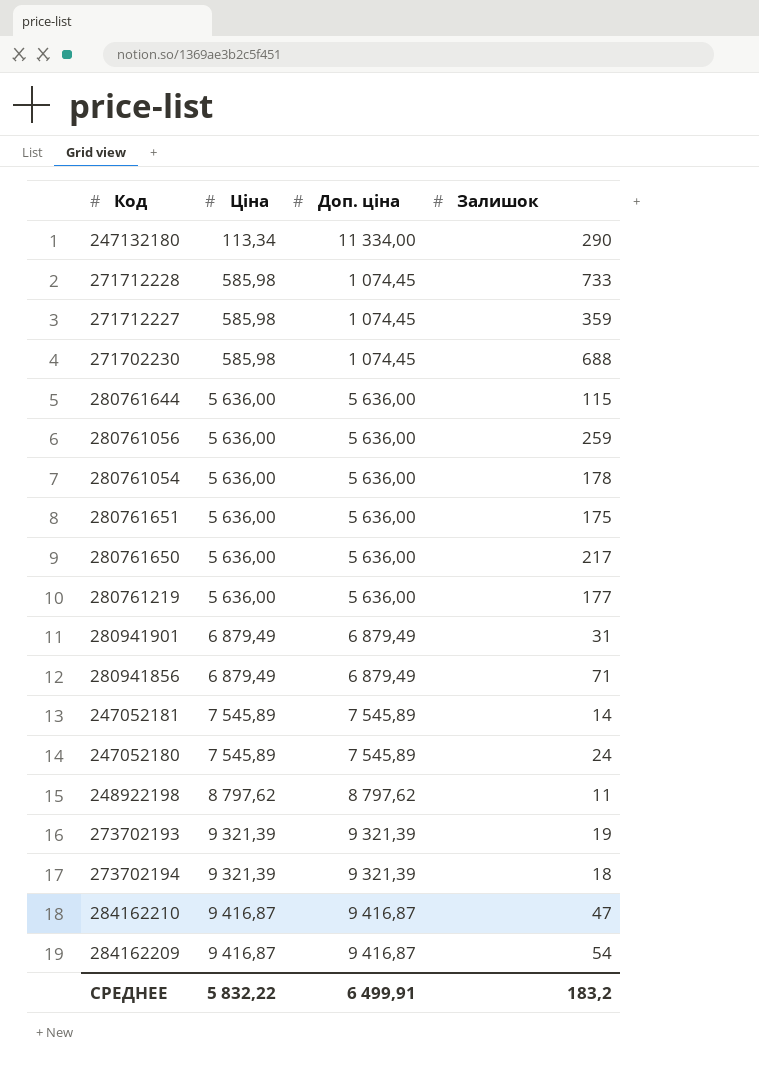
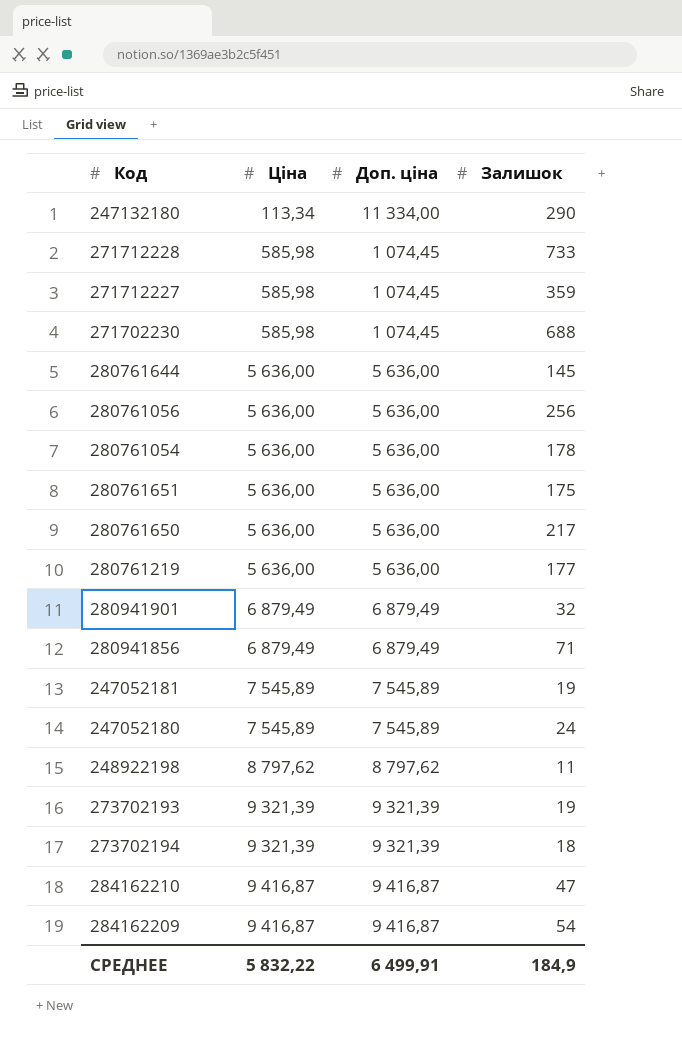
280761644 | Залишок: 115 -> 145
280761056 | Залишок: 259 -> 256
280941901 | Залишок: 31 -> 32
247052181 | Залишок: 14 -> 19
СРЕДНЕЕ | Залишок: 183,2 -> 184,9

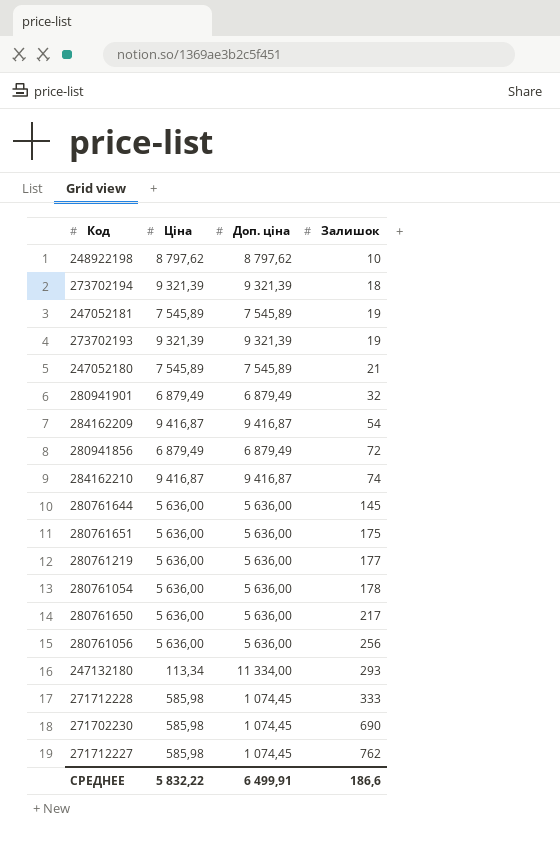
row order: Ціна ascending -> Залишок ascending
248922198 | Залишок: 11 -> 10
247052180 | Залишок: 24 -> 21
280941856 | Залишок: 71 -> 72
284162210 | Залишок: 47 -> 74
247132180 | Залишок: 290 -> 293
271712228 | Залишок: 733 -> 333
271702230 | Залишок: 688 -> 690
271712227 | Залишок: 359 -> 762
СРЕДНЕЕ | Залишок: 184,9 -> 186,6

